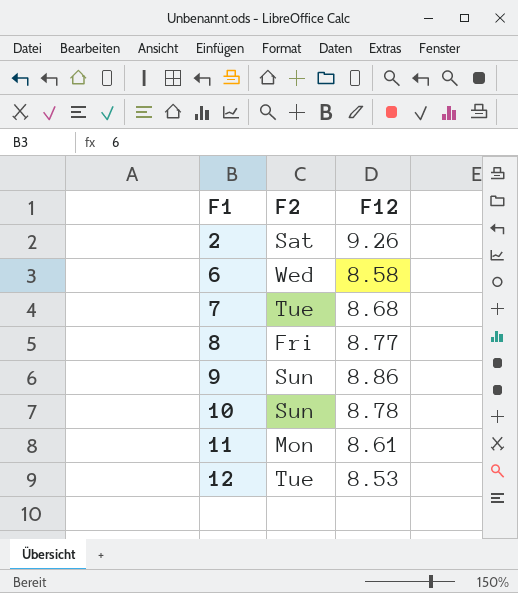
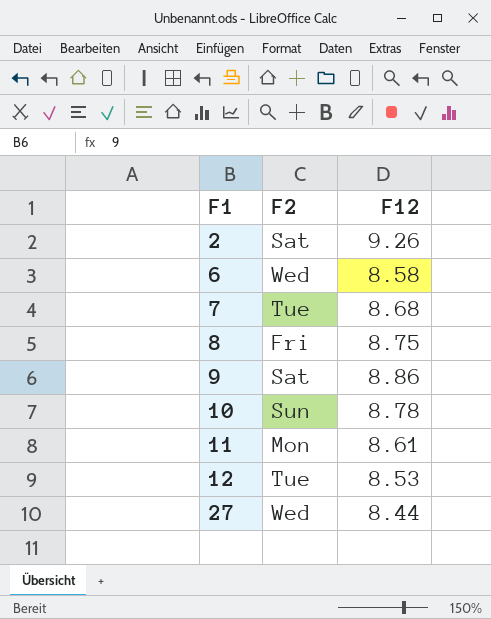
8 | F12: 8.77 -> 8.75
9 | F2: Sun -> Sat
row 27: none -> Wed | 8.44

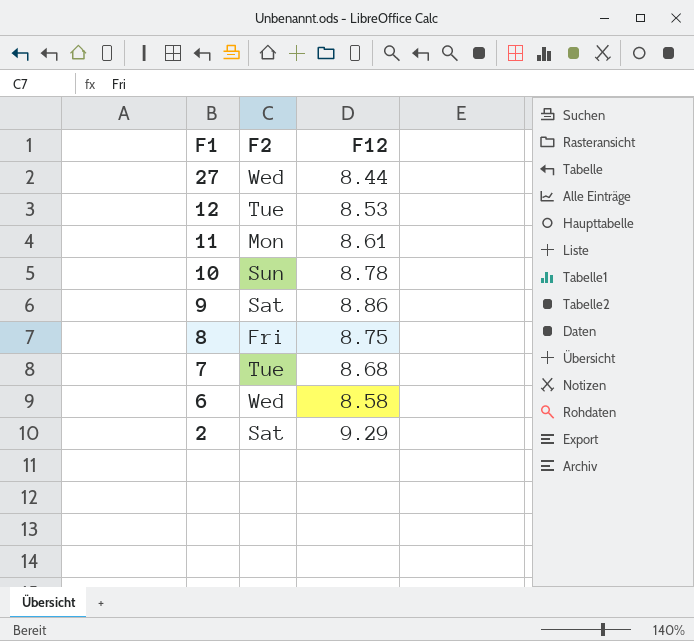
row order: F1 ascending -> F1 descending
2 | F12: 9.26 -> 9.29

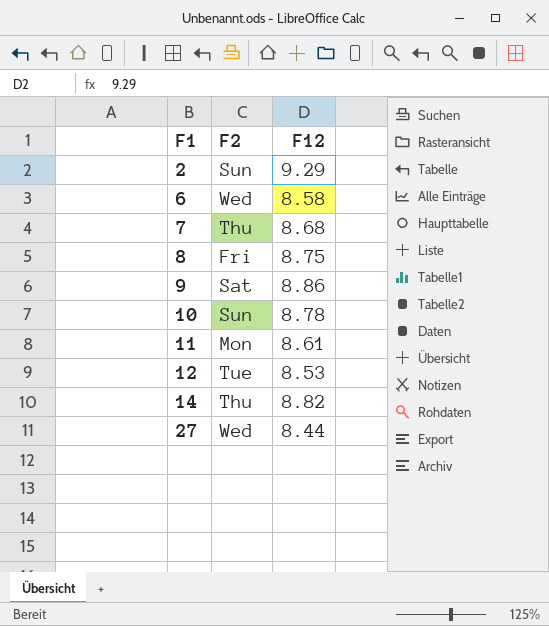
row order: F1 descending -> F1 ascending
2 | F2: Sat -> Sun
7 | F2: Tue -> Thu
row 14: none -> Thu | 8.82

